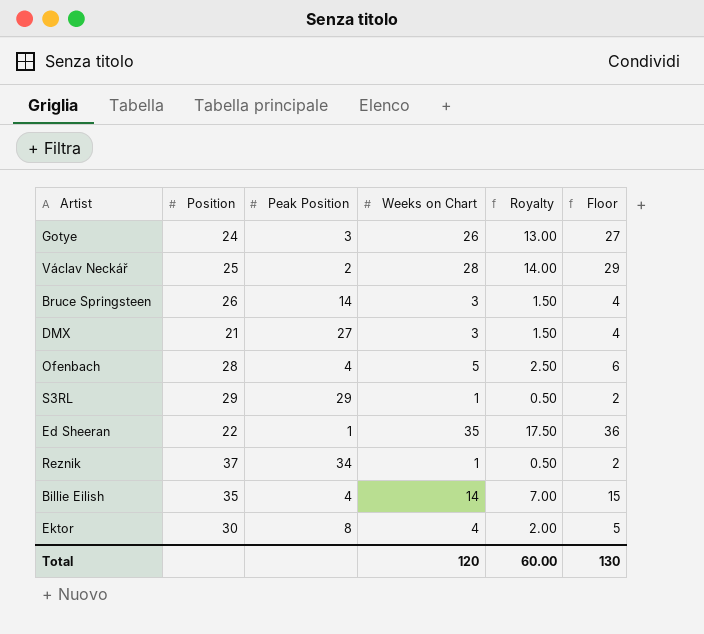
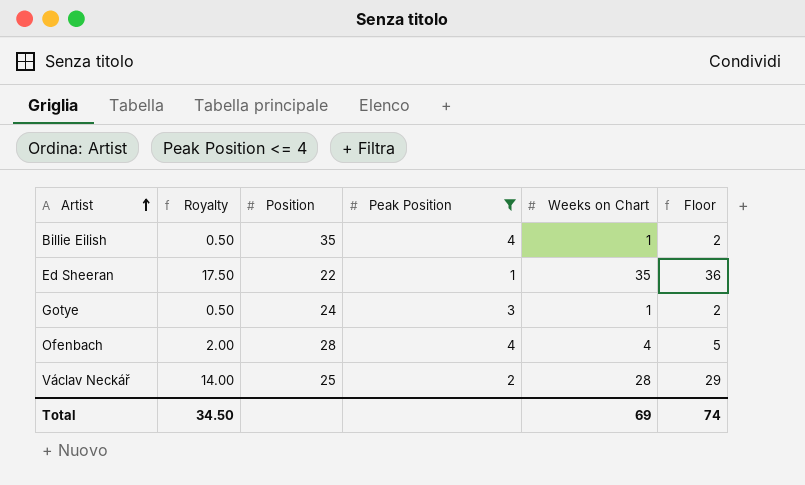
filter: none -> Peak Position <= 4
row order: none -> Artist ascending
column Royalty | position: 5 -> 2
Billie Eilish | Royalty: 7.00 -> 0.50
Billie Eilish | Weeks on Chart: 14 -> 1
Billie Eilish | Floor: 15 -> 2
Gotye | Royalty: 13.00 -> 0.50
Gotye | Weeks on Chart: 26 -> 1
Gotye | Floor: 27 -> 2
Ofenbach | Royalty: 2.50 -> 2.00
Ofenbach | Weeks on Chart: 5 -> 4
Ofenbach | Floor: 6 -> 5
Total | Royalty: 60.00 -> 34.50
Total | Weeks on Chart: 120 -> 69
Total | Floor: 130 -> 74

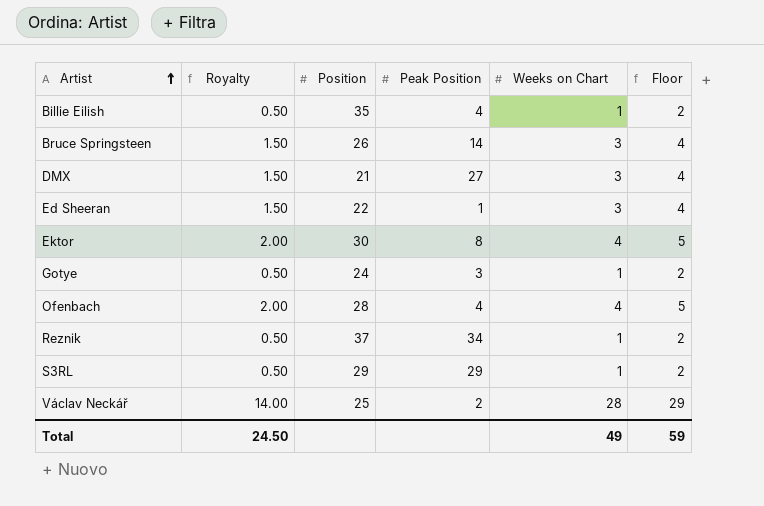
filter: Peak Position <= 4 -> none
Ed Sheeran | Royalty: 17.50 -> 1.50
Ed Sheeran | Weeks on Chart: 35 -> 3
Ed Sheeran | Floor: 36 -> 4
Total | Royalty: 34.50 -> 24.50
Total | Weeks on Chart: 69 -> 49
Total | Floor: 74 -> 59

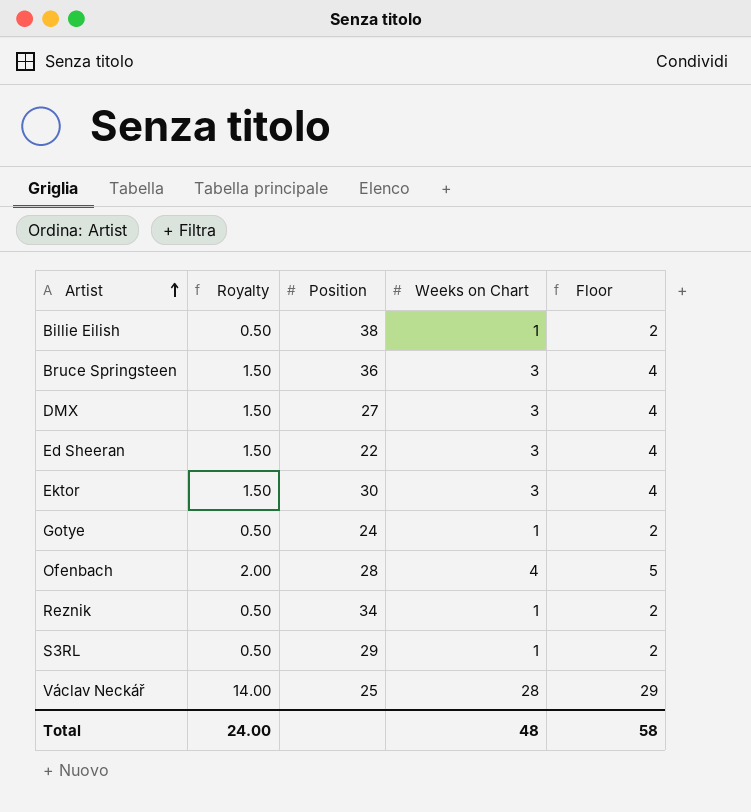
column Peak Position | position: 4 -> none
Billie Eilish | Position: 35 -> 38
Bruce Springsteen | Position: 26 -> 36
DMX | Position: 21 -> 27
Ektor | Royalty: 2.00 -> 1.50
Ektor | Weeks on Chart: 4 -> 3
Ektor | Floor: 5 -> 4
Reznik | Position: 37 -> 34
Total | Royalty: 24.50 -> 24.00
Total | Weeks on Chart: 49 -> 48
Total | Floor: 59 -> 58

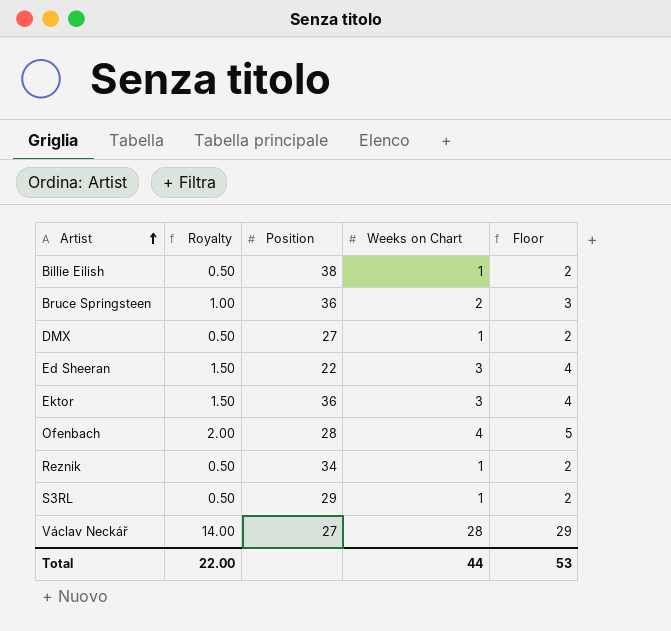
row Gotye: 0.50 | 24 | 1 | 2 -> none
Bruce Springsteen | Royalty: 1.50 -> 1.00
Bruce Springsteen | Weeks on Chart: 3 -> 2
Bruce Springsteen | Floor: 4 -> 3
DMX | Royalty: 1.50 -> 0.50
DMX | Weeks on Chart: 3 -> 1
DMX | Floor: 4 -> 2
Ektor | Position: 30 -> 36
Václav Neckář | Position: 25 -> 27
Total | Royalty: 24.00 -> 22.00
Total | Weeks on Chart: 48 -> 44
Total | Floor: 58 -> 53

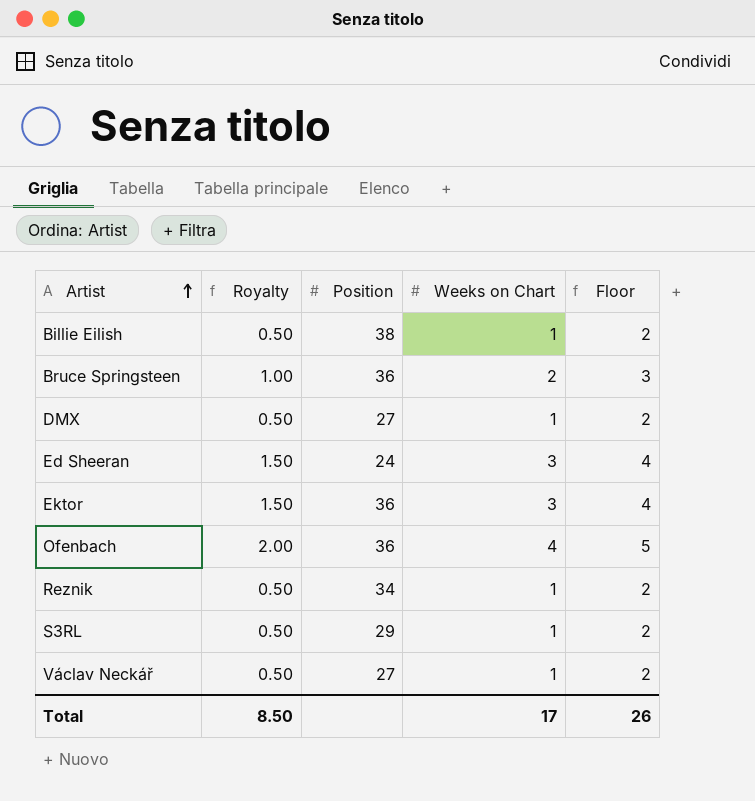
Ed Sheeran | Position: 22 -> 24
Ofenbach | Position: 28 -> 36
Václav Neckář | Royalty: 14.00 -> 0.50
Václav Neckář | Weeks on Chart: 28 -> 1
Václav Neckář | Floor: 29 -> 2
Total | Royalty: 22.00 -> 8.50
Total | Weeks on Chart: 44 -> 17
Total | Floor: 53 -> 26

